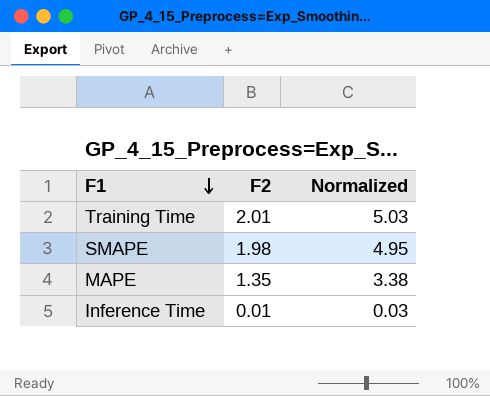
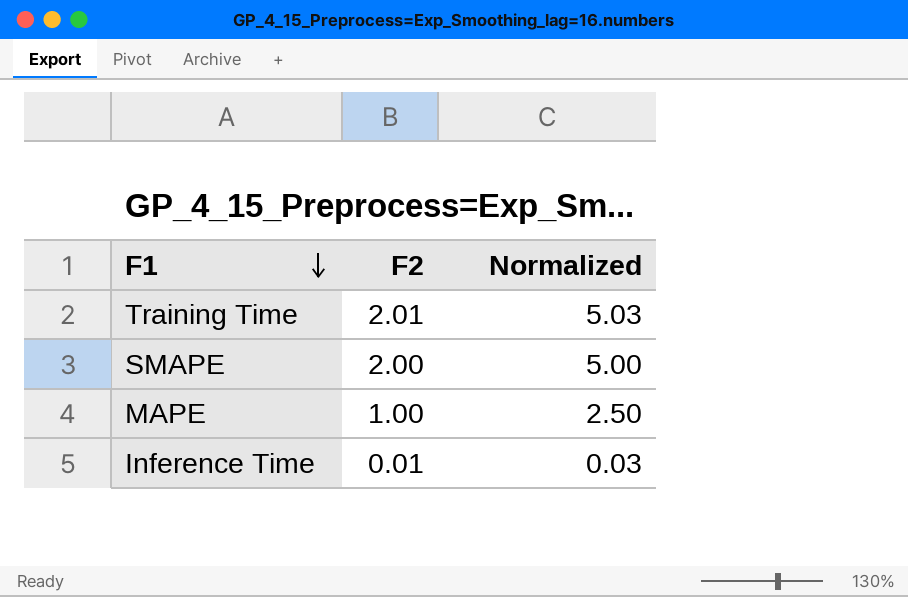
SMAPE | F2: 1.98 -> 2.00
SMAPE | Normalized: 4.95 -> 5.00
MAPE | F2: 1.35 -> 1.00
MAPE | Normalized: 3.38 -> 2.50

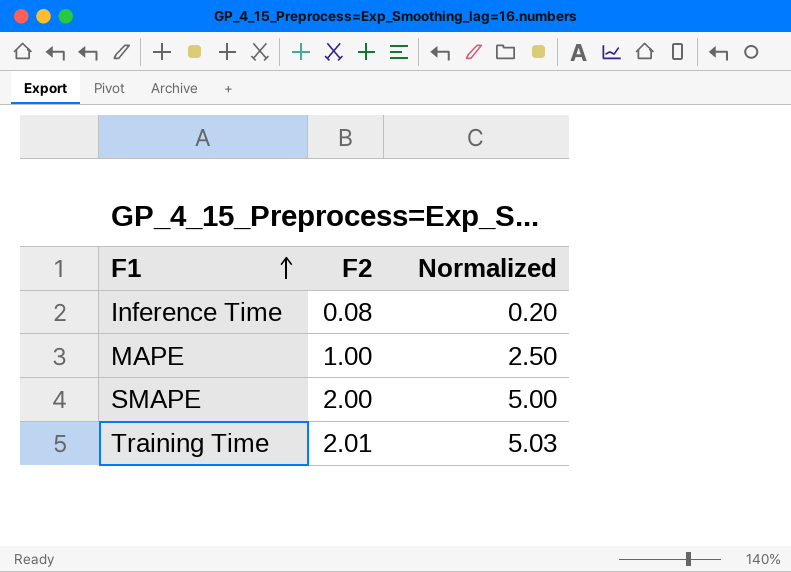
row order: F1 descending -> F1 ascending
Inference Time | F2: 0.01 -> 0.08
Inference Time | Normalized: 0.03 -> 0.20

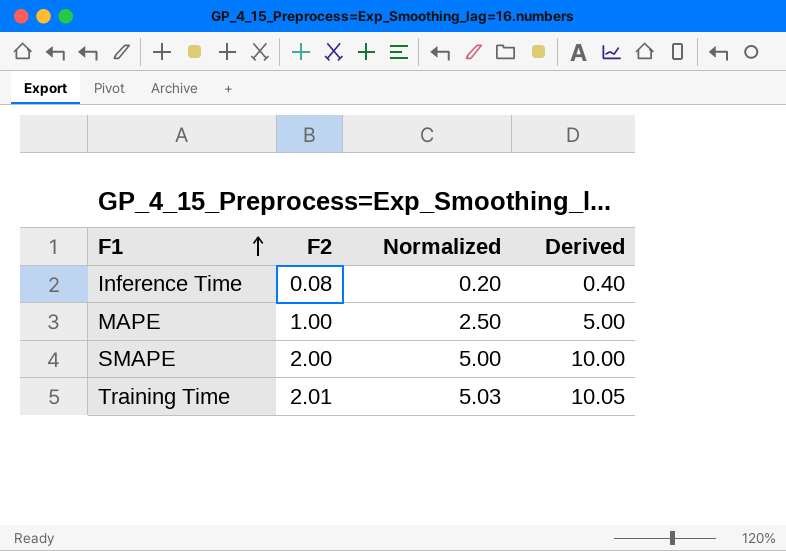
column Derived | formula: none -> [F2] * 5

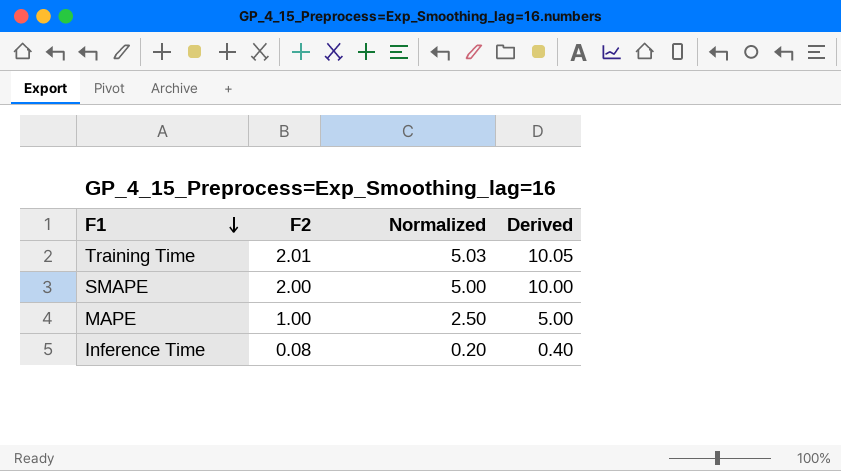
row order: F1 ascending -> F1 descending

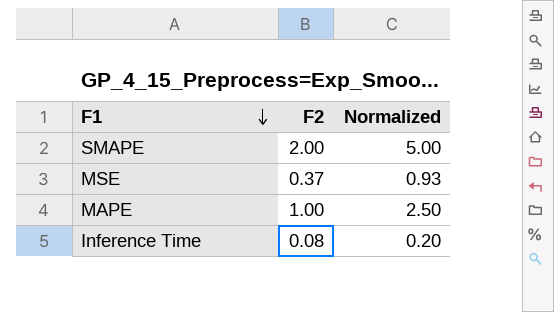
column Derived | formula: [F2] * 5 -> none
row Training Time: 2.01 | 5.03 | 10.05 -> none
row MSE: none -> 0.37 | 0.93

